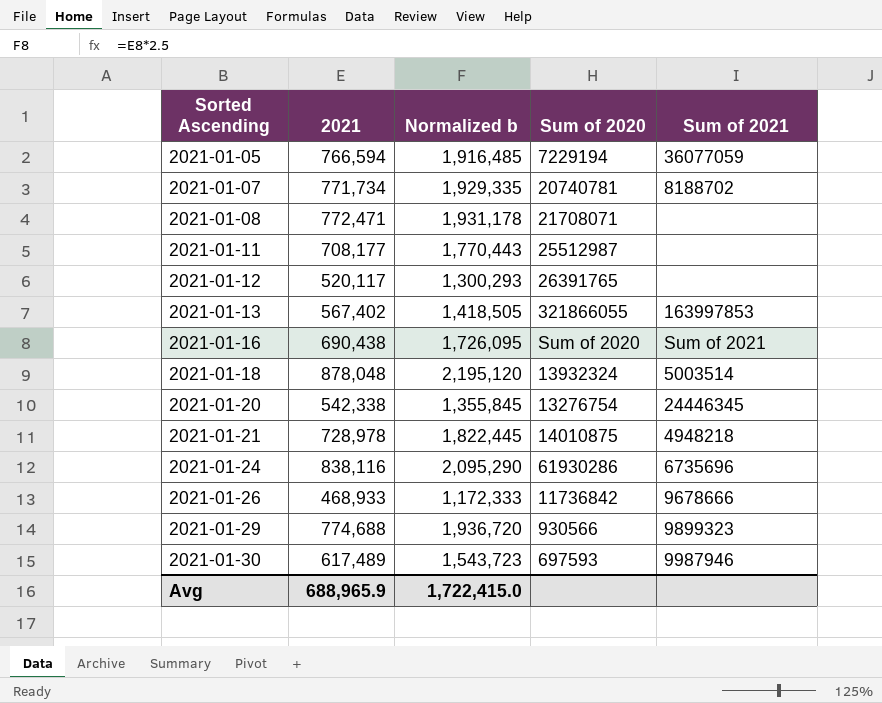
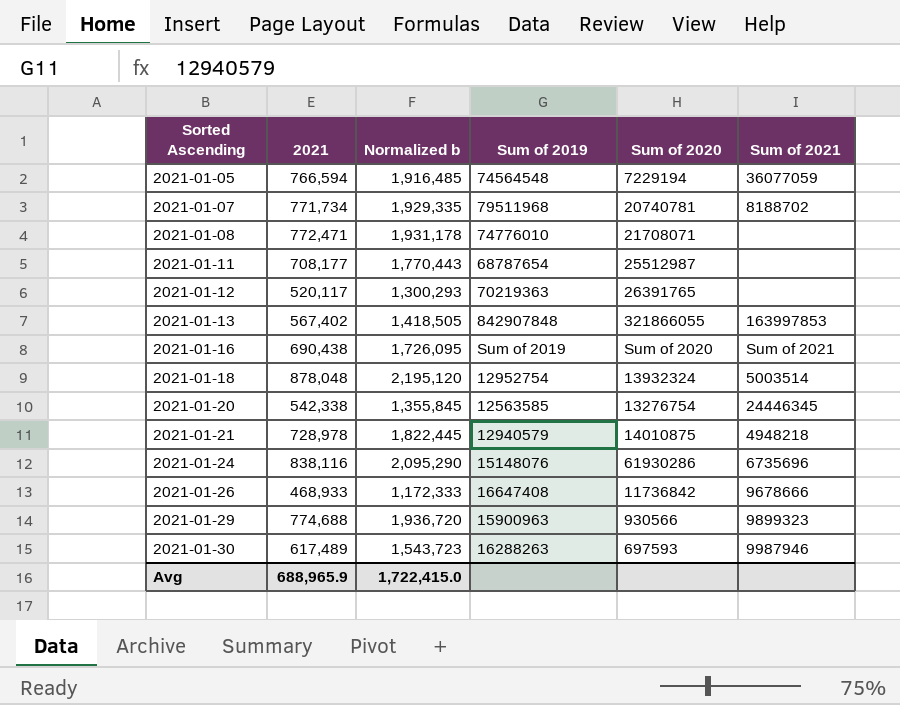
column Sum of 2019 | position: none -> 4

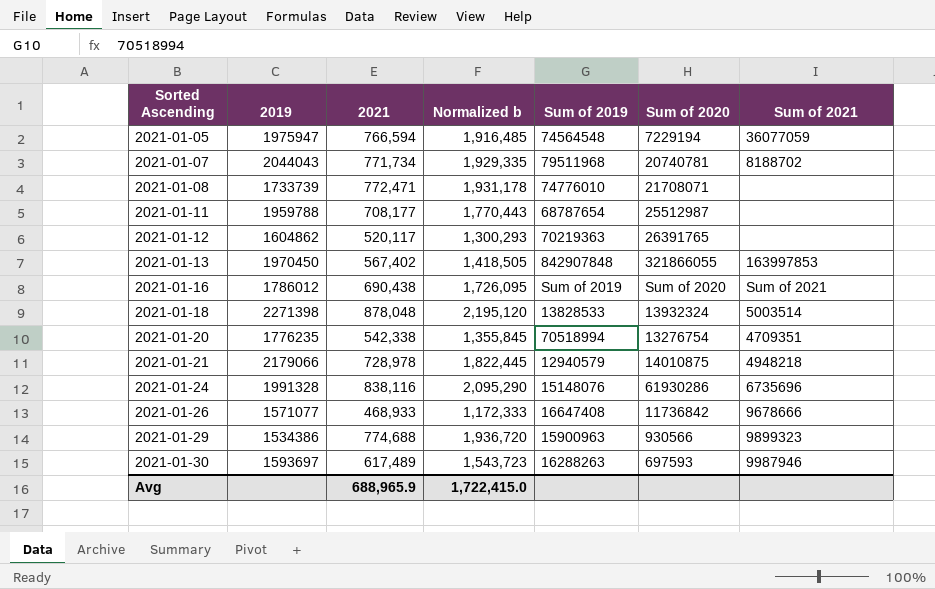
column 2019 | position: none -> 2
2021-01-18 | Sum of 2019: 12952754 -> 13828533
2021-01-20 | Sum of 2019: 12563585 -> 70518994
2021-01-20 | Sum of 2021: 24446345 -> 4709351

